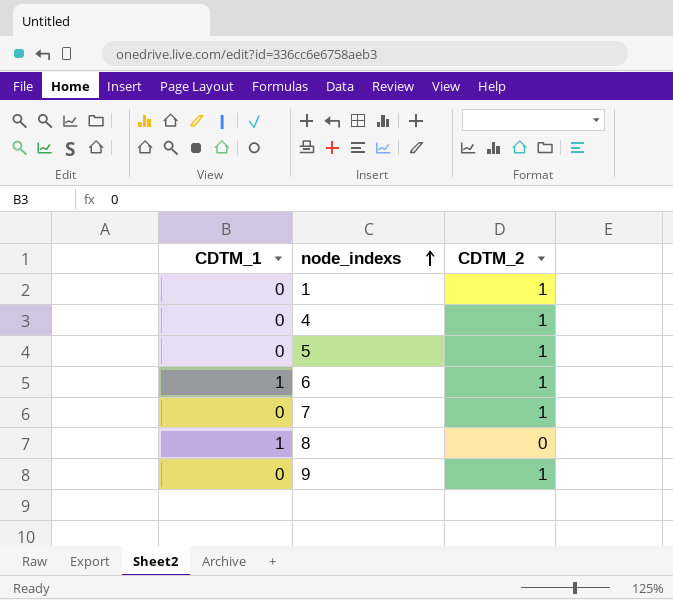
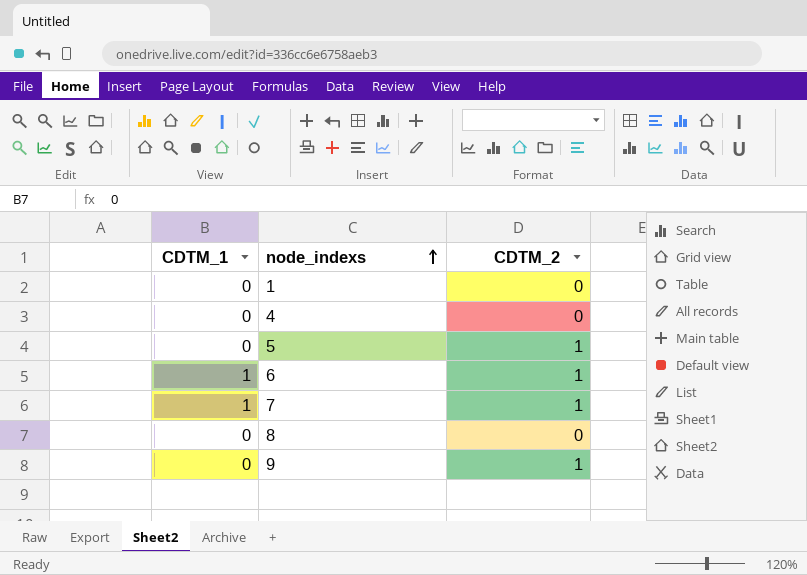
1 | CDTM_2: 1 -> 0
4 | CDTM_2: 1 -> 0
7 | CDTM_1: 0 -> 1
8 | CDTM_1: 1 -> 0

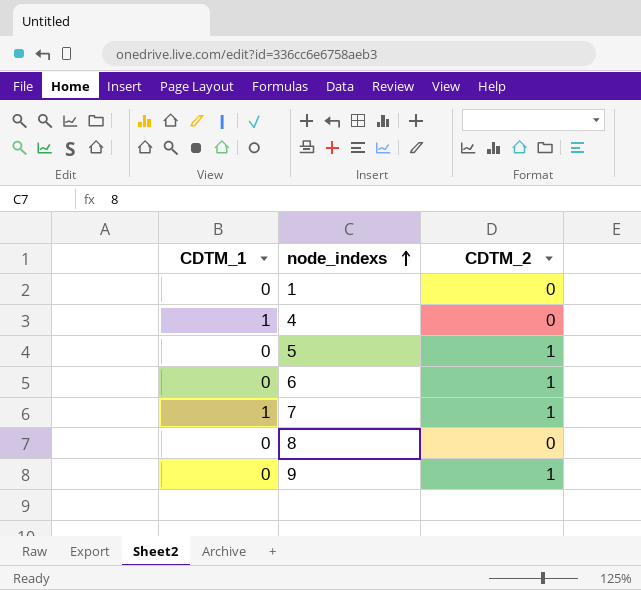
4 | CDTM_1: 0 -> 1
6 | CDTM_1: 1 -> 0

